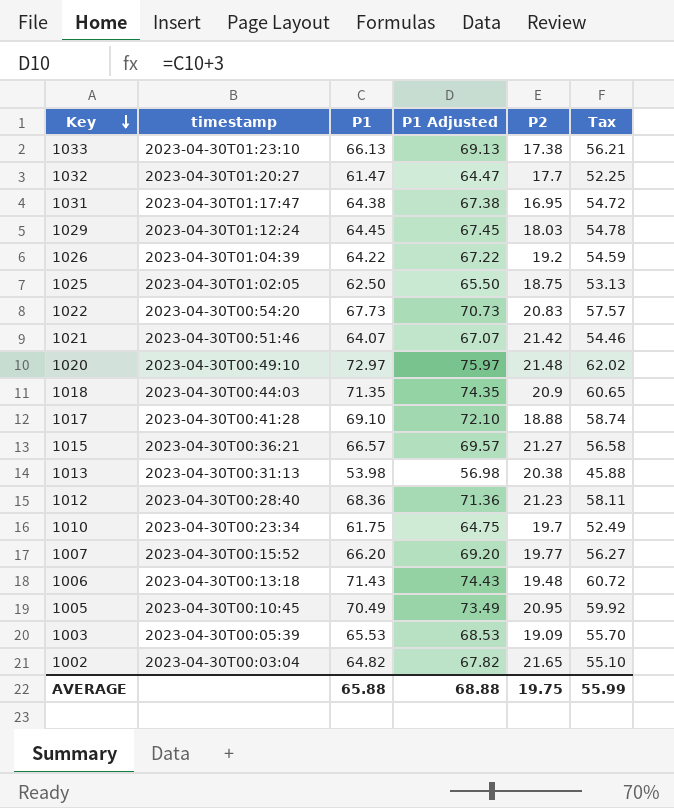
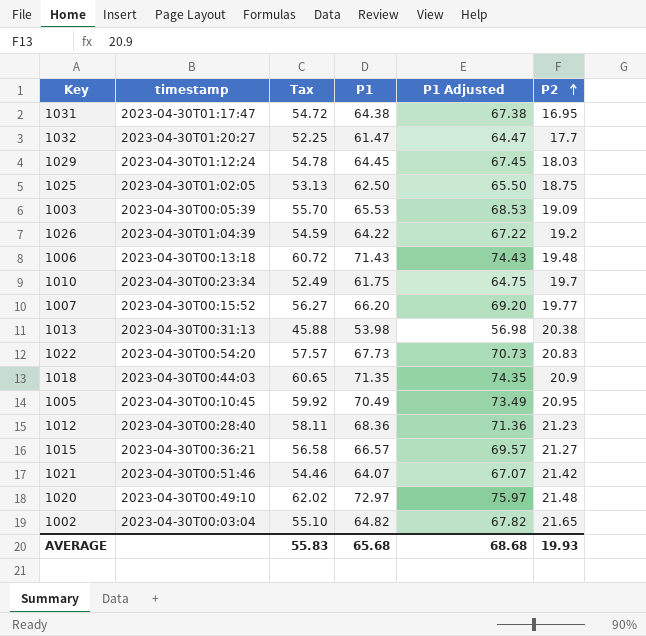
row order: Key descending -> P2 ascending
column Tax | position: 6 -> 3
row 1033: 2023-04-30T01:23:10 | 66.13 | 69.13 | 17.38 | 56.21 -> none
row 1017: 2023-04-30T00:41:28 | 69.10 | 72.10 | 18.88 | 58.74 -> none
AVERAGE | Tax: 55.99 -> 55.83
AVERAGE | P1: 65.88 -> 65.68
AVERAGE | P1 Adjusted: 68.88 -> 68.68
AVERAGE | P2: 19.75 -> 19.93

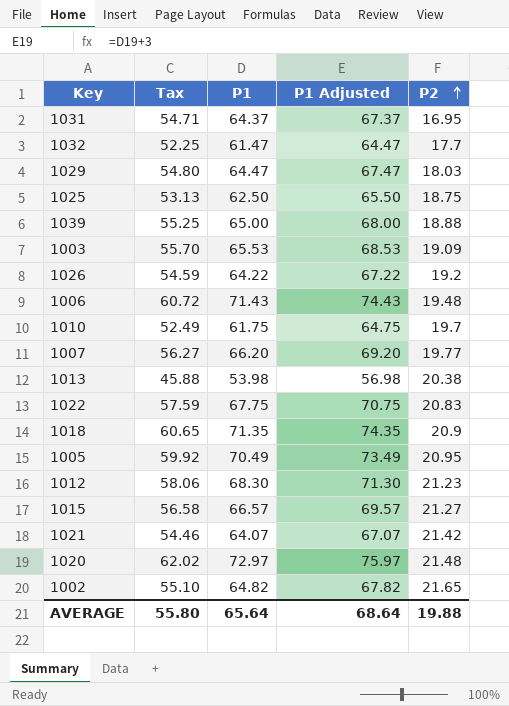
column timestamp | position: 2 -> none
1031 | Tax: 54.72 -> 54.71
1031 | P1: 64.38 -> 64.37
1031 | P1 Adjusted: 67.38 -> 67.37
1029 | Tax: 54.78 -> 54.80
1029 | P1: 64.45 -> 64.47
1029 | P1 Adjusted: 67.45 -> 67.47
row 1039: none -> 55.25 | 65.00 | 68.00 | 18.88
1022 | Tax: 57.57 -> 57.59
1022 | P1: 67.73 -> 67.75
1022 | P1 Adjusted: 70.73 -> 70.75
1012 | Tax: 58.11 -> 58.06
1012 | P1: 68.36 -> 68.30
1012 | P1 Adjusted: 71.36 -> 71.30
AVERAGE | Tax: 55.83 -> 55.80
AVERAGE | P1: 65.68 -> 65.64
AVERAGE | P1 Adjusted: 68.68 -> 68.64
AVERAGE | P2: 19.93 -> 19.88

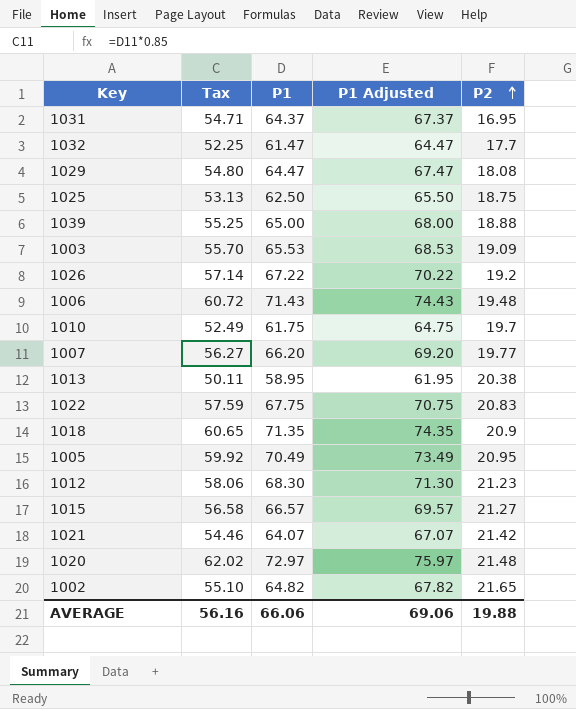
1029 | P2: 18.03 -> 18.08
1026 | Tax: 54.59 -> 57.14
1026 | P1: 64.22 -> 67.22
1026 | P1 Adjusted: 67.22 -> 70.22
1013 | Tax: 45.88 -> 50.11
1013 | P1: 53.98 -> 58.95
1013 | P1 Adjusted: 56.98 -> 61.95
AVERAGE | Tax: 55.80 -> 56.16
AVERAGE | P1: 65.64 -> 66.06
AVERAGE | P1 Adjusted: 68.64 -> 69.06

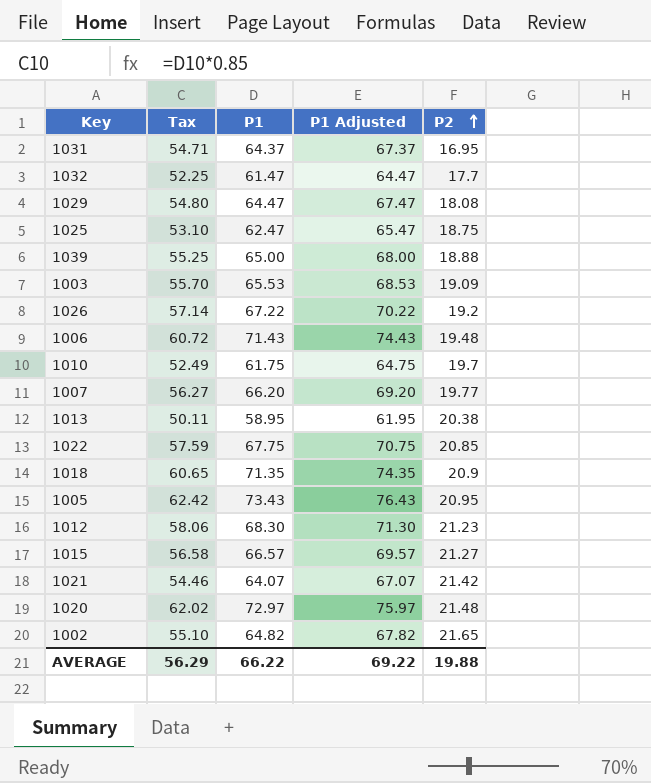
1025 | Tax: 53.13 -> 53.10
1025 | P1: 62.50 -> 62.47
1025 | P1 Adjusted: 65.50 -> 65.47
1022 | P2: 20.83 -> 20.85
1005 | Tax: 59.92 -> 62.42
1005 | P1: 70.49 -> 73.43
1005 | P1 Adjusted: 73.49 -> 76.43
AVERAGE | Tax: 56.16 -> 56.29
AVERAGE | P1: 66.06 -> 66.22
AVERAGE | P1 Adjusted: 69.06 -> 69.22

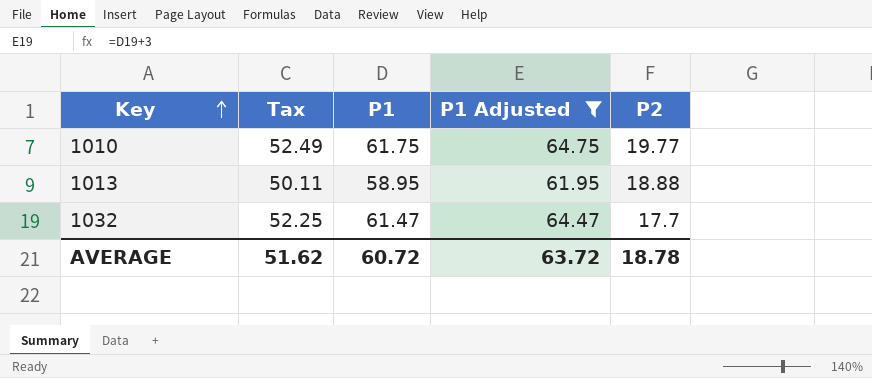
filter: none -> P1 Adjusted <= 64.75
row order: P2 ascending -> Key ascending
1010 | P2: 19.7 -> 19.77
1013 | P2: 20.38 -> 18.88
AVERAGE | Tax: 56.29 -> 51.62
AVERAGE | P1: 66.22 -> 60.72
AVERAGE | P1 Adjusted: 69.22 -> 63.72
AVERAGE | P2: 19.88 -> 18.78

